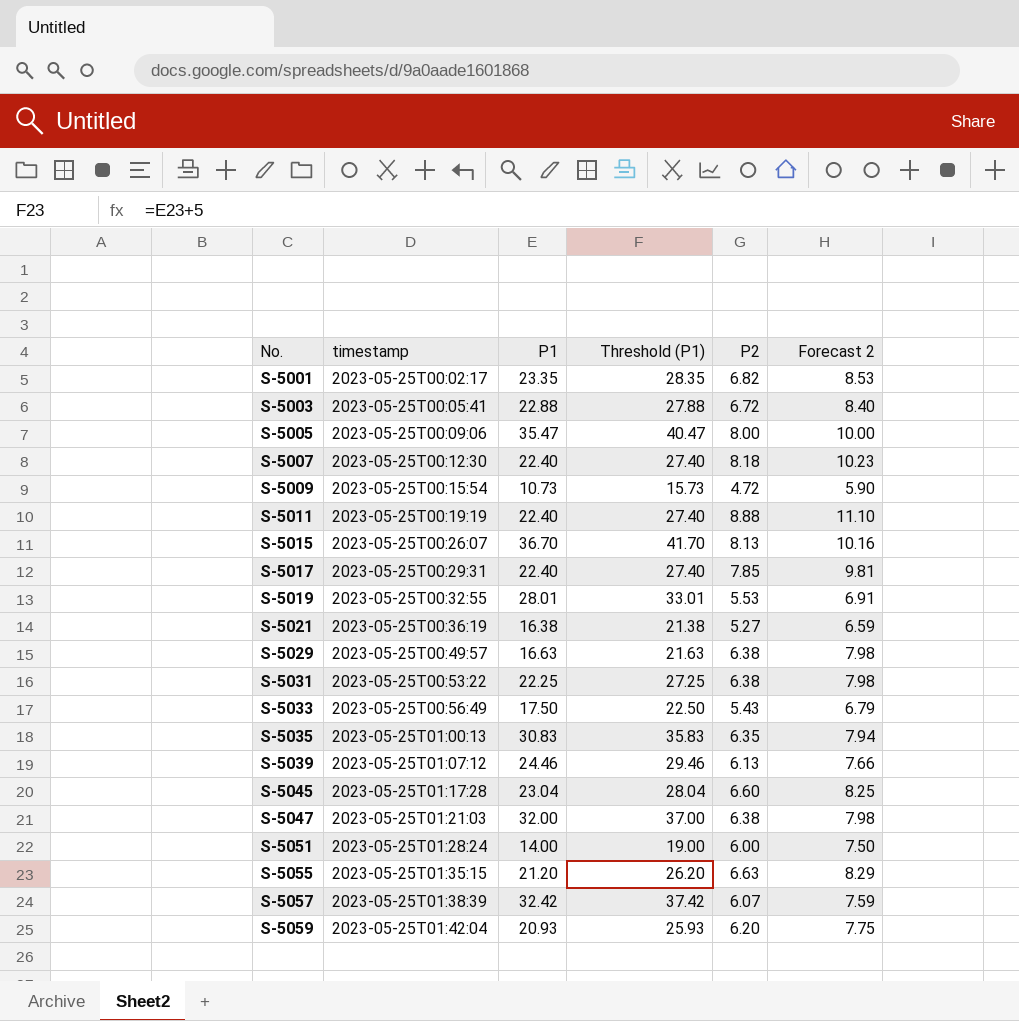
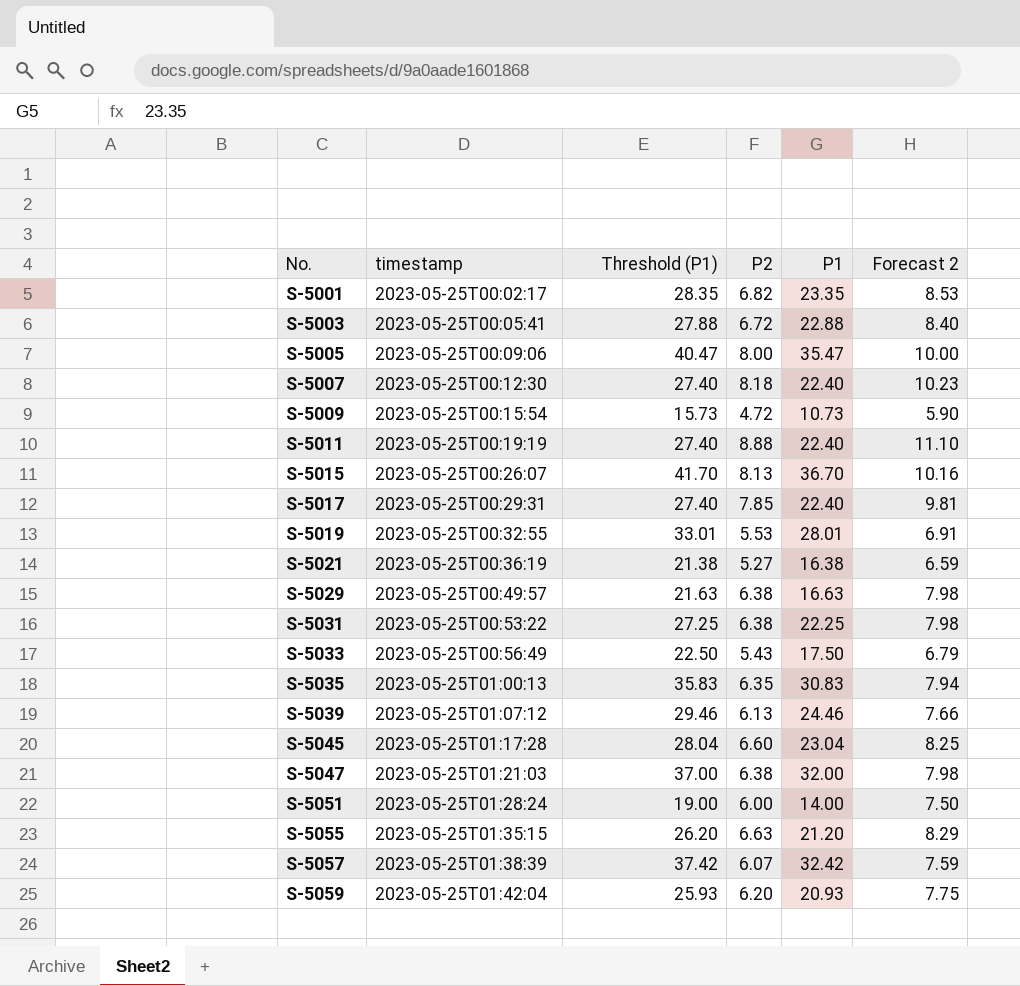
column P1 | position: 3 -> 5

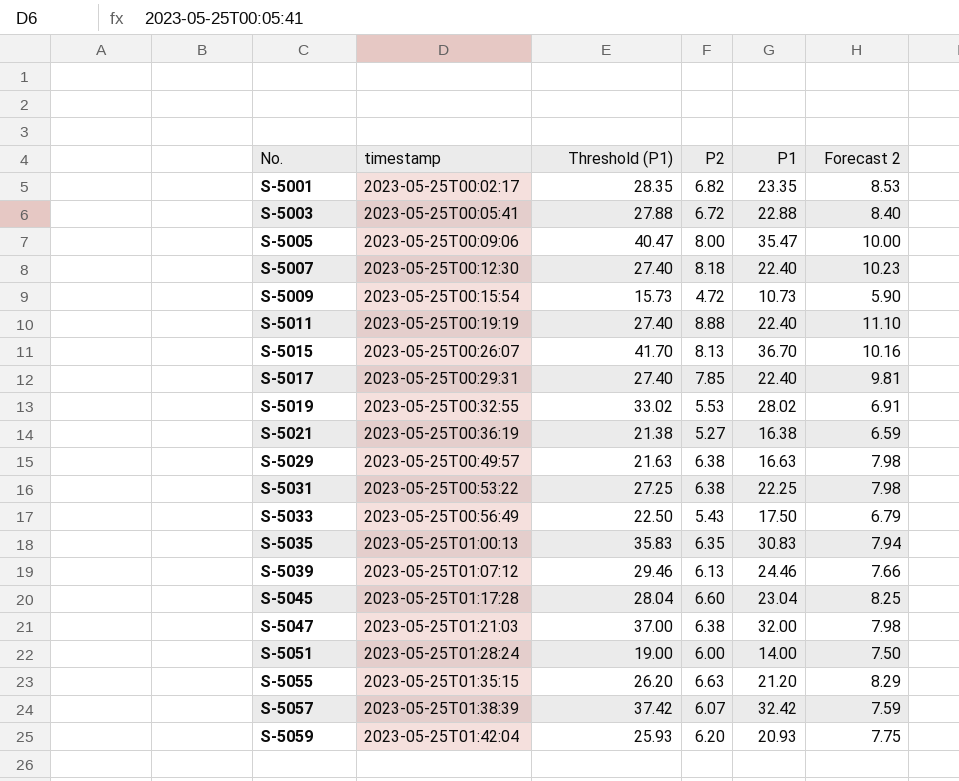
S-5019 | Threshold (P1): 33.01 -> 33.02
S-5019 | P1: 28.01 -> 28.02

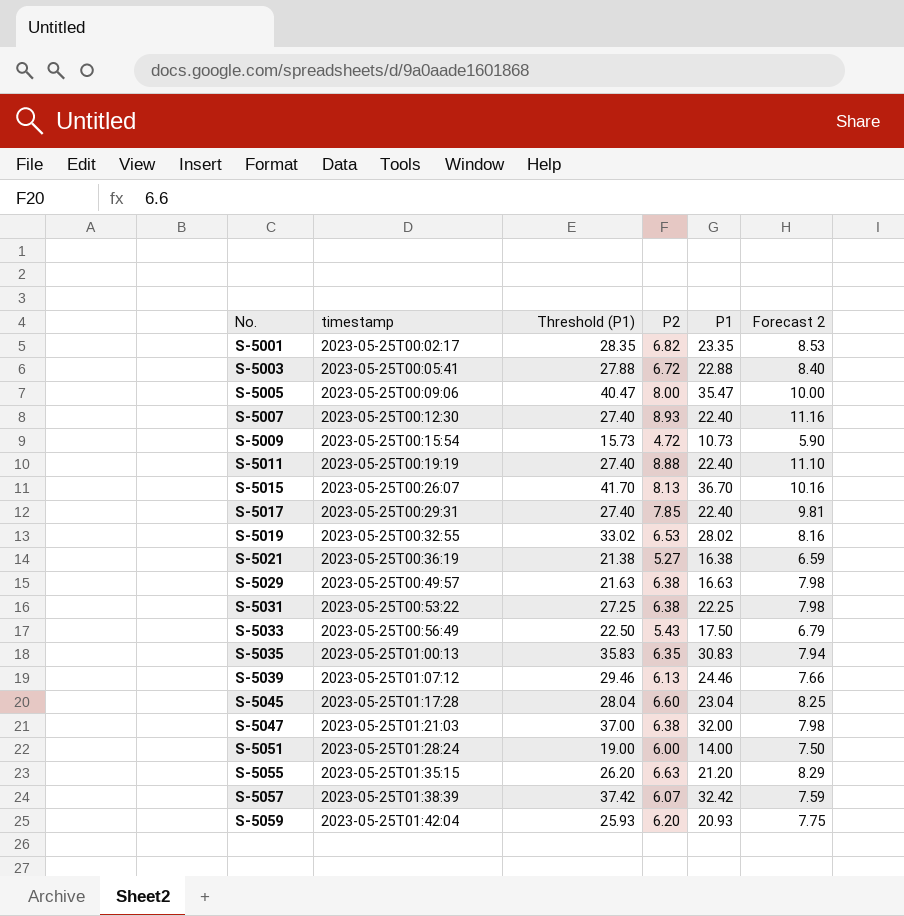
S-5007 | P2: 8.18 -> 8.93
S-5007 | Forecast 2: 10.23 -> 11.16
S-5019 | P2: 5.53 -> 6.53
S-5019 | Forecast 2: 6.91 -> 8.16

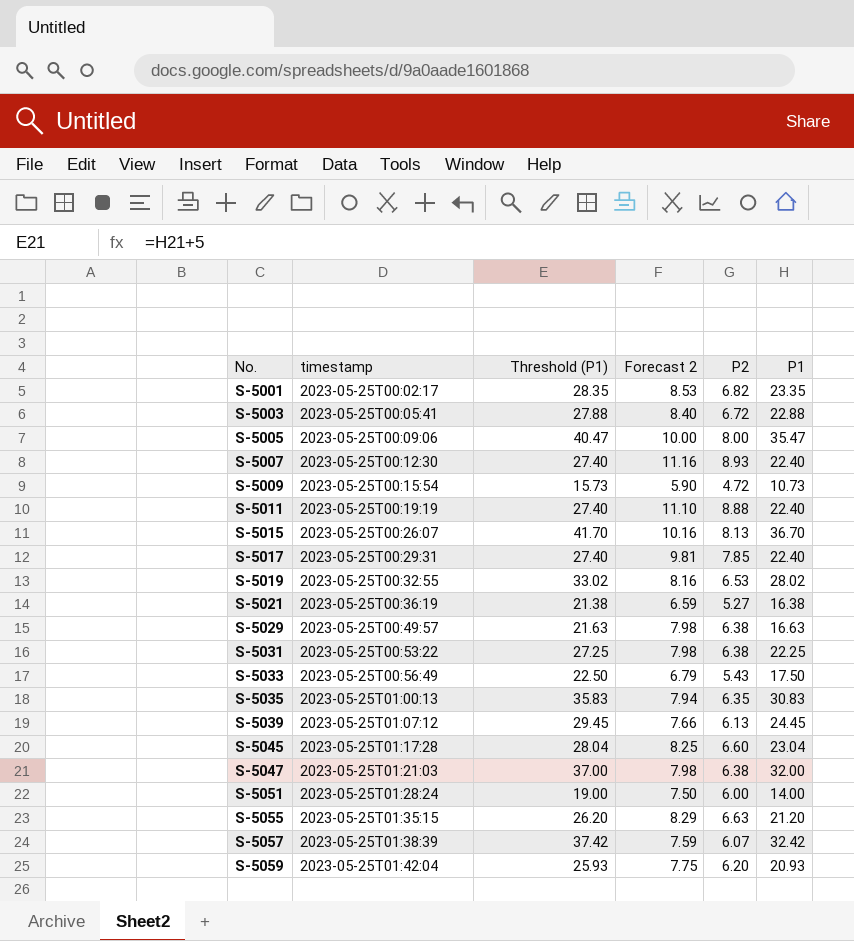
column Forecast 2 | position: 6 -> 4
S-5039 | Threshold (P1): 29.46 -> 29.45
S-5039 | P1: 24.46 -> 24.45

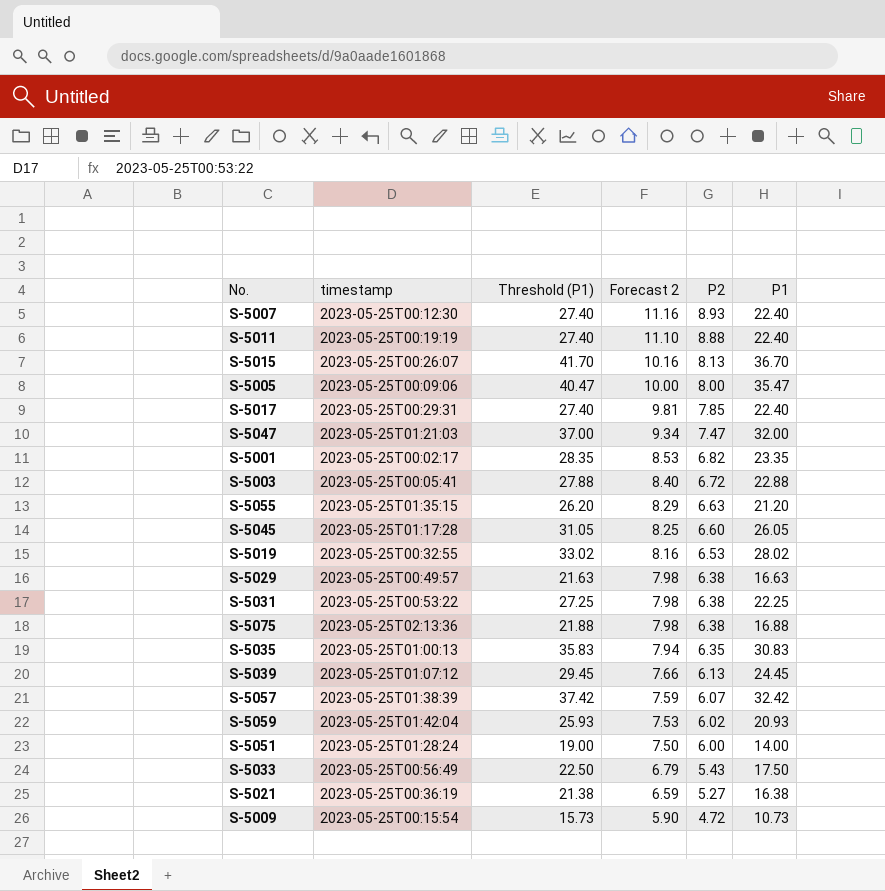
row order: No. ascending -> Forecast 2 descending
S-5047 | Forecast 2: 7.98 -> 9.34
S-5047 | P2: 6.38 -> 7.47
S-5045 | Threshold (P1): 28.04 -> 31.05
S-5045 | P1: 23.04 -> 26.05
row S-5075: none -> 2023-05-25T02:13:36 | 21.88 | 7.98 | 6.38 | 16.88
S-5059 | Forecast 2: 7.75 -> 7.53
S-5059 | P2: 6.20 -> 6.02

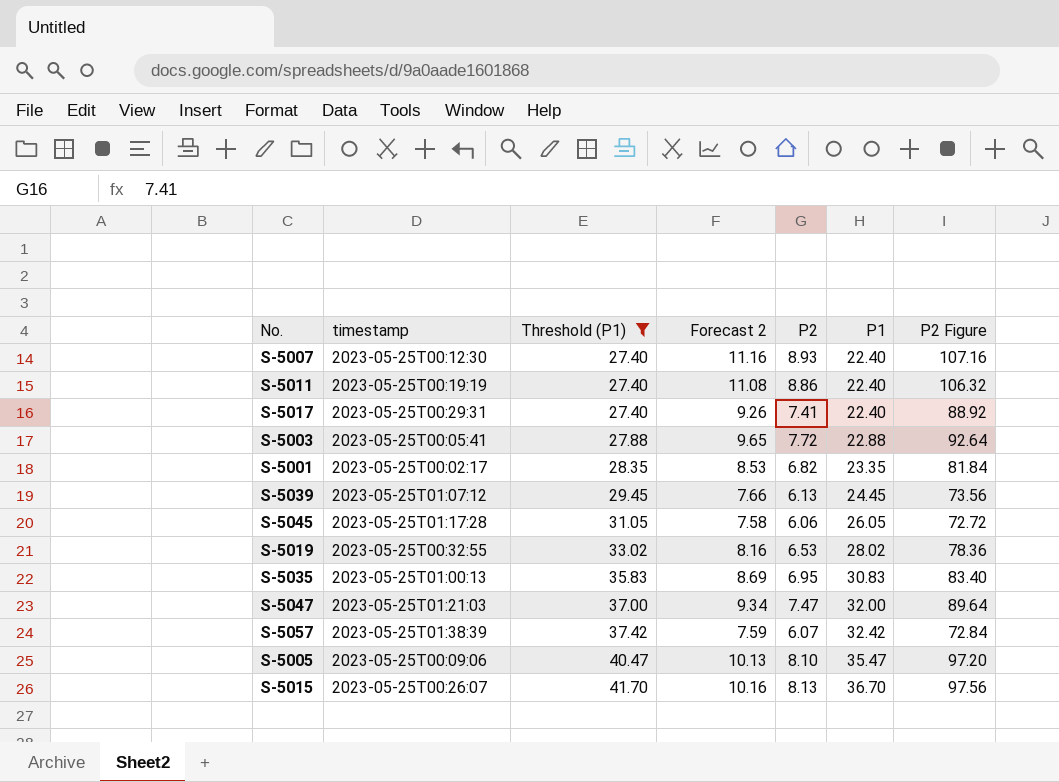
filter: none -> Threshold (P1) >= 27.40
row order: Forecast 2 descending -> Threshold (P1) ascending
column P2 Figure | formula: none -> [P2] * 12
S-5011 | Forecast 2: 11.10 -> 11.08
S-5011 | P2: 8.88 -> 8.86
S-5017 | Forecast 2: 9.81 -> 9.26
S-5017 | P2: 7.85 -> 7.41
S-5003 | Forecast 2: 8.40 -> 9.65
S-5003 | P2: 6.72 -> 7.72
S-5045 | Forecast 2: 8.25 -> 7.58
S-5045 | P2: 6.60 -> 6.06
S-5035 | Forecast 2: 7.94 -> 8.69
S-5035 | P2: 6.35 -> 6.95
S-5005 | Forecast 2: 10.00 -> 10.13
S-5005 | P2: 8.00 -> 8.10

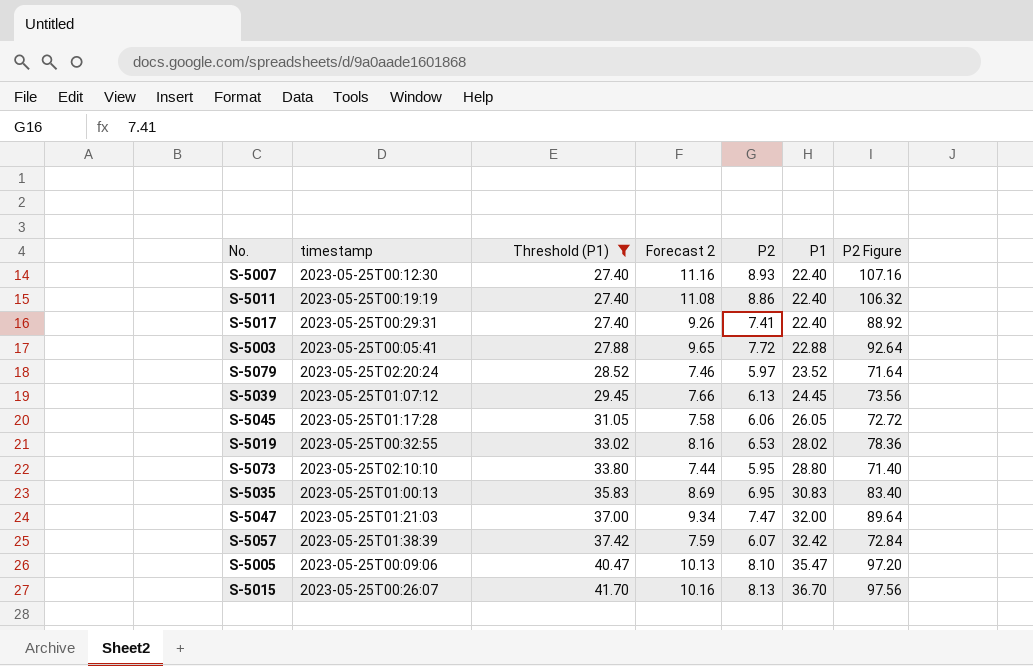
row S-5001: 2023-05-25T00:02:17 | 28.35 | 8.53 | 6.82 | 23.35 | 81.84 -> none
row S-5079: none -> 2023-05-25T02:20:24 | 28.52 | 7.46 | 5.97 | 23.52 | 71.64
row S-5073: none -> 2023-05-25T02:10:10 | 33.80 | 7.44 | 5.95 | 28.80 | 71.40

